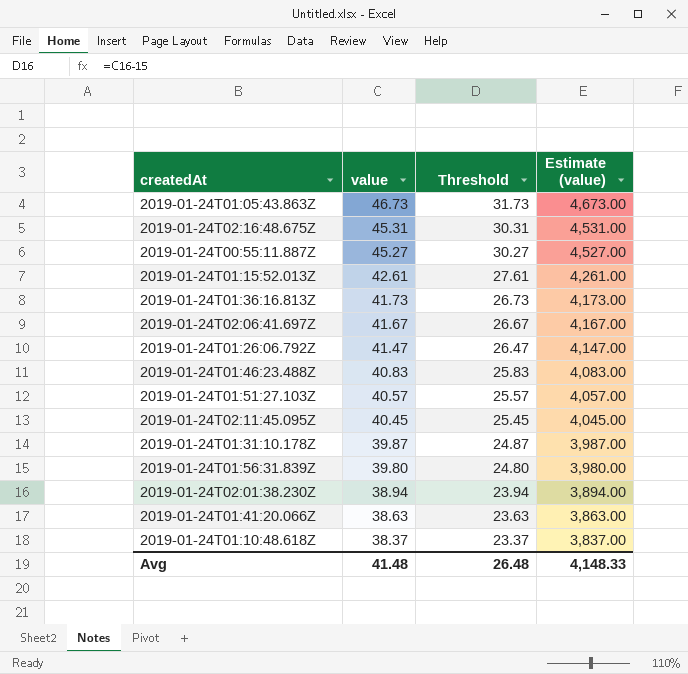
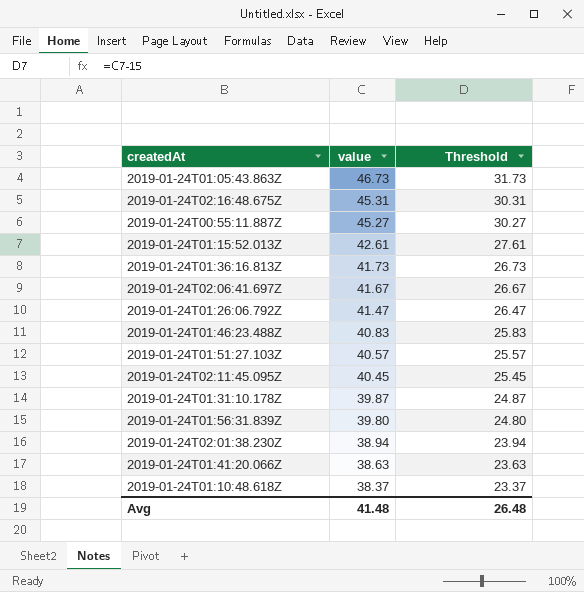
column Estimate (value) | formula: [value] * 100 -> none

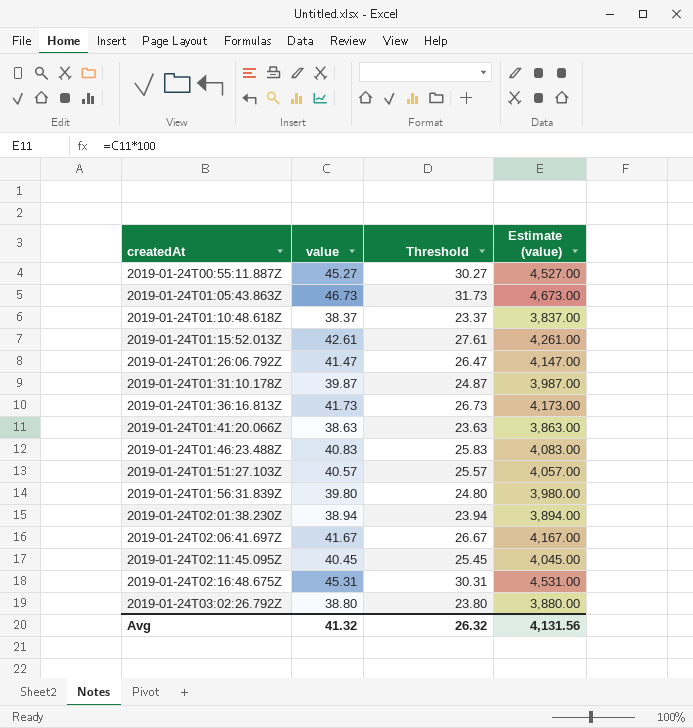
row order: value descending -> createdAt ascending
column Estimate (value) | formula: none -> [value] * 100
row 2019-01-24T03:02:26.792Z: none -> 38.80 | 23.80 | 3,880.00
Avg | value: 41.48 -> 41.32
Avg | Threshold: 26.48 -> 26.32

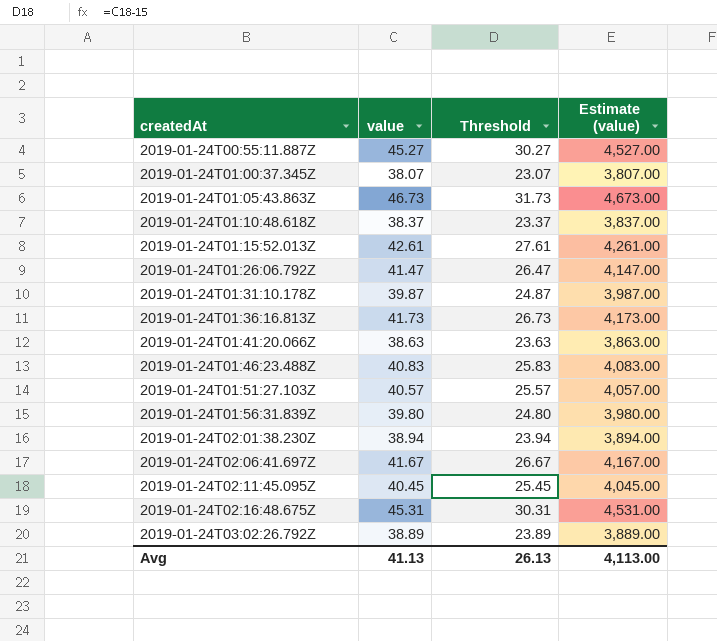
row 2019-01-24T01:00:37.345Z: none -> 38.07 | 23.07 | 3,807.00
2019-01-24T03:02:26.792Z | value: 38.80 -> 38.89
2019-01-24T03:02:26.792Z | Threshold: 23.80 -> 23.89
2019-01-24T03:02:26.792Z | Estimate (value): 3,880.00 -> 3,889.00
Avg | value: 41.32 -> 41.13
Avg | Threshold: 26.32 -> 26.13
Avg | Estimate (value): 4,131.56 -> 4,113.00

